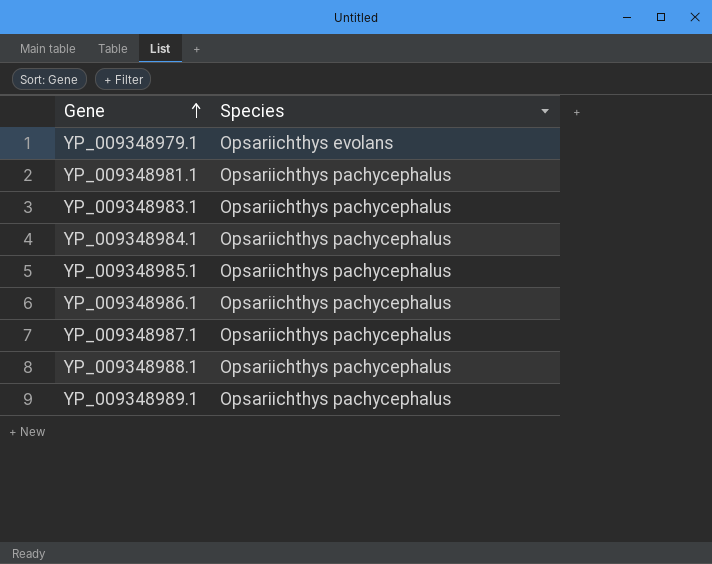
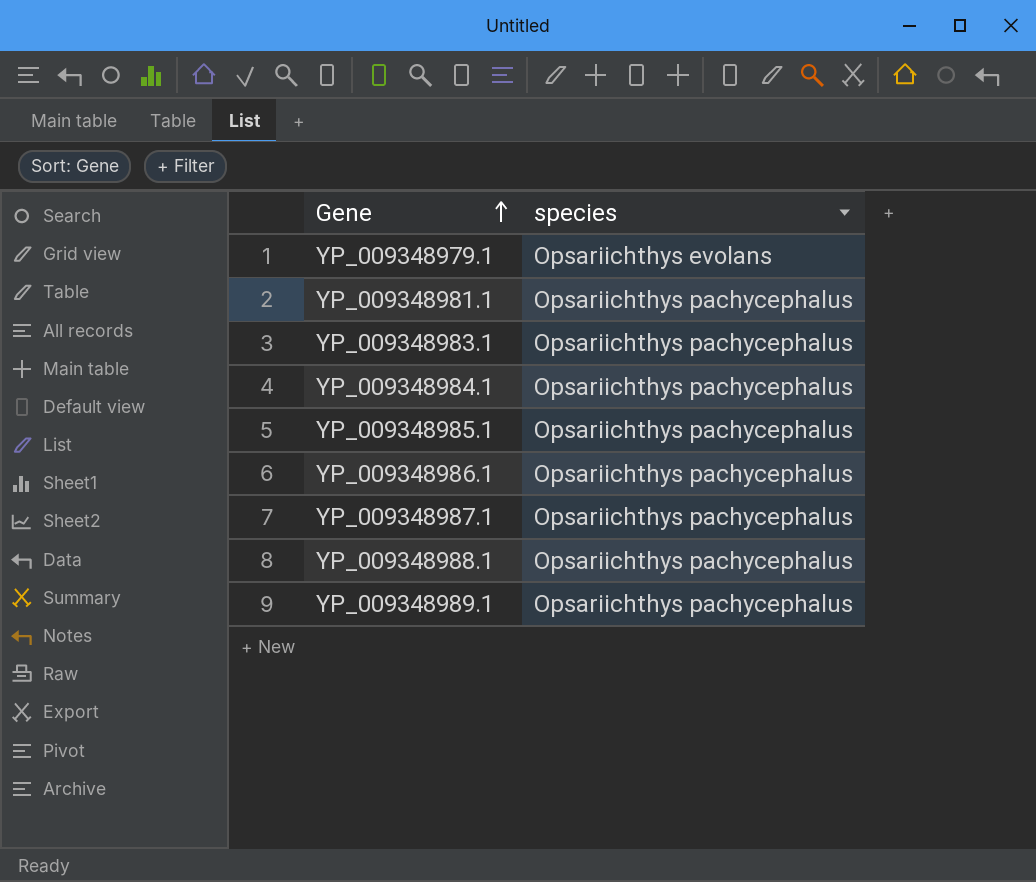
column name: Species -> species

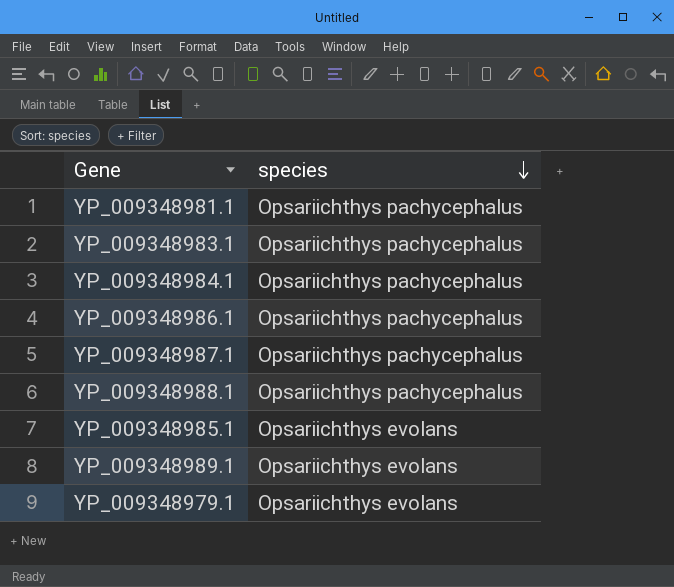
row order: Gene ascending -> species descending
YP_009348985.1 | species: Opsariichthys pachycephalus -> Opsariichthys evolans
YP_009348989.1 | species: Opsariichthys pachycephalus -> Opsariichthys evolans

